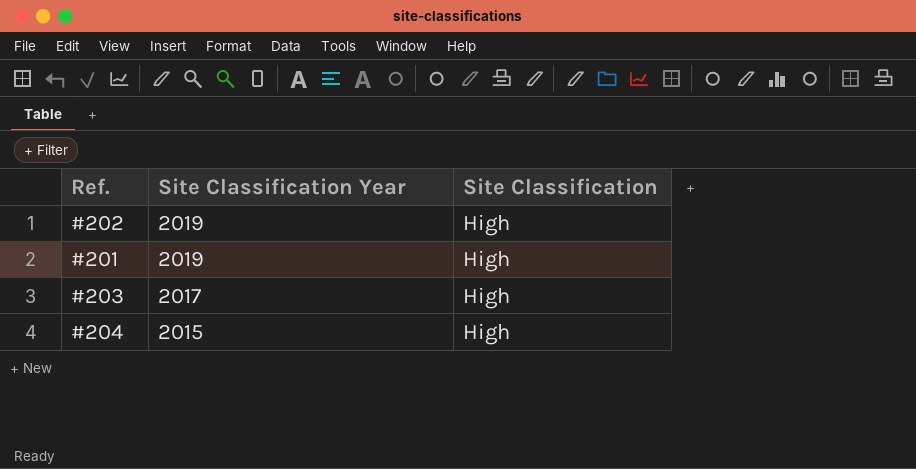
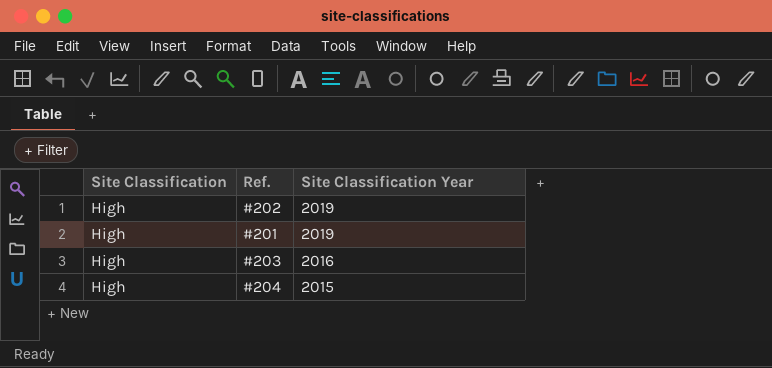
column Site Classification | position: 3 -> 1
#203 | Site Classification Year: 2017 -> 2016

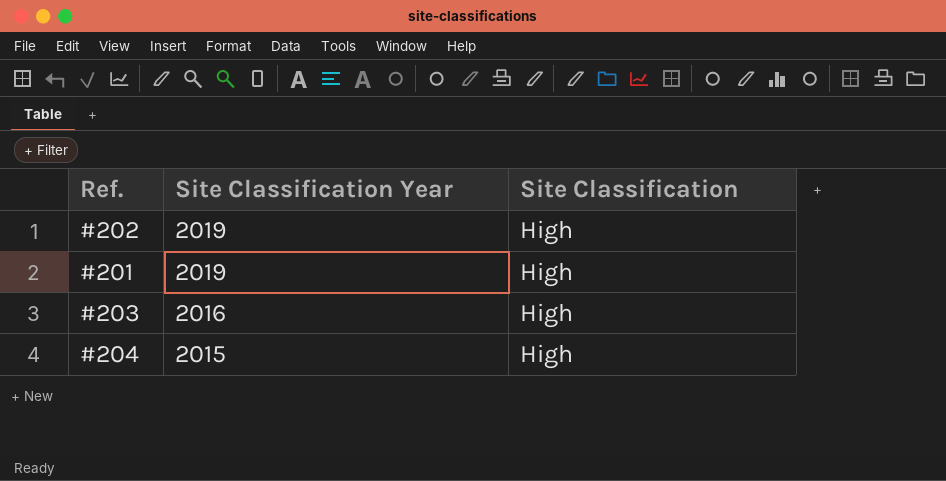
column Site Classification | position: 1 -> 3

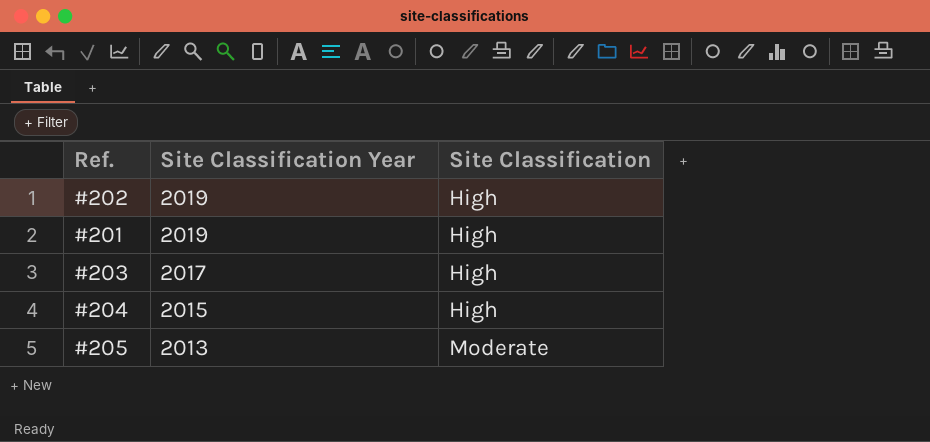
#203 | Site Classification Year: 2016 -> 2017
row #205: none -> 2013 | Moderate

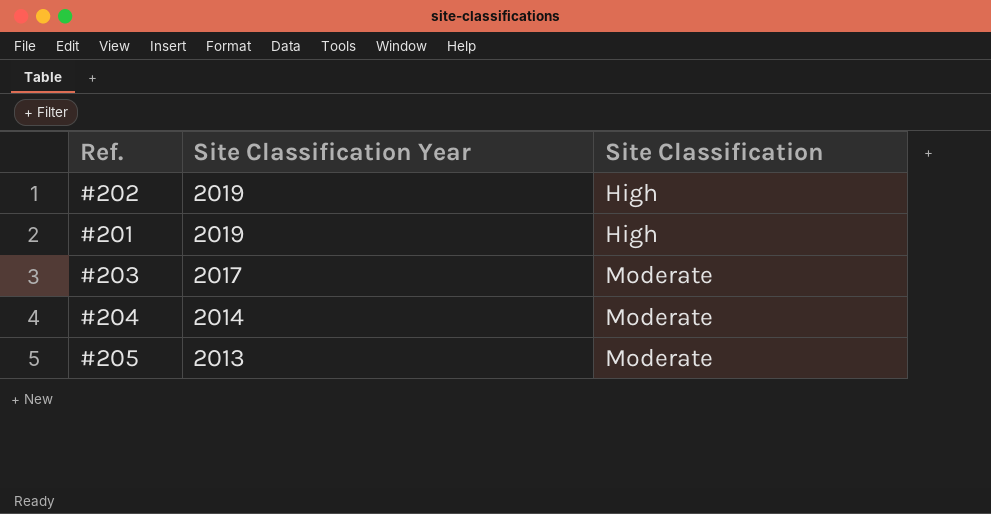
#203 | Site Classification: High -> Moderate
#204 | Site Classification Year: 2015 -> 2014
#204 | Site Classification: High -> Moderate

